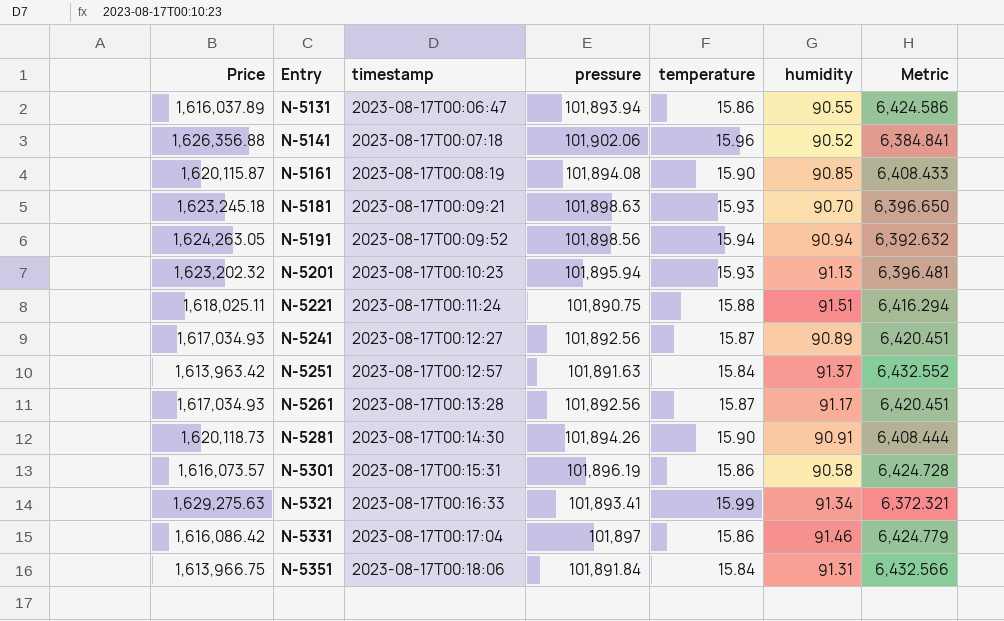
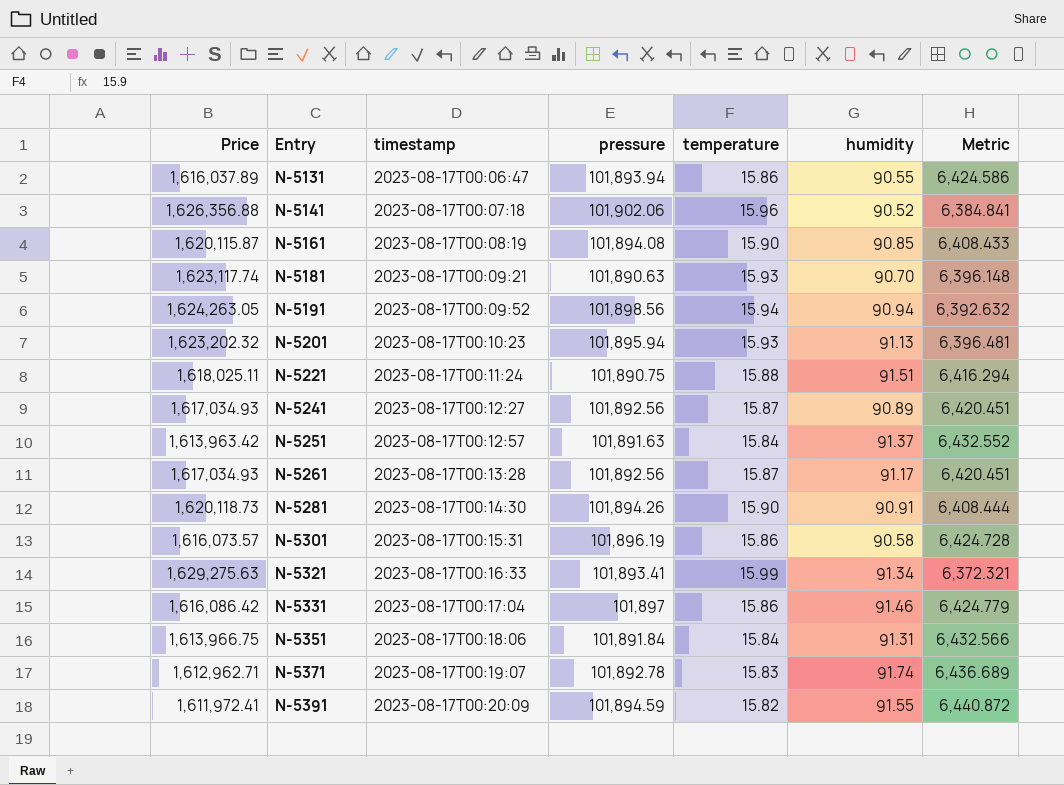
N-5181 | Price: 1,623,245.18 -> 1,623,117.74
N-5181 | pressure: 101,898.63 -> 101,890.63
N-5181 | Metric: 6,396.650 -> 6,396.148
row N-5371: none -> 1,612,962.71 | 2023-08-17T00:19:07 | 101,892.78 | 15.83 | 91.74 | 6,436.689
row N-5391: none -> 1,611,972.41 | 2023-08-17T00:20:09 | 101,894.59 | 15.82 | 91.55 | 6,440.872

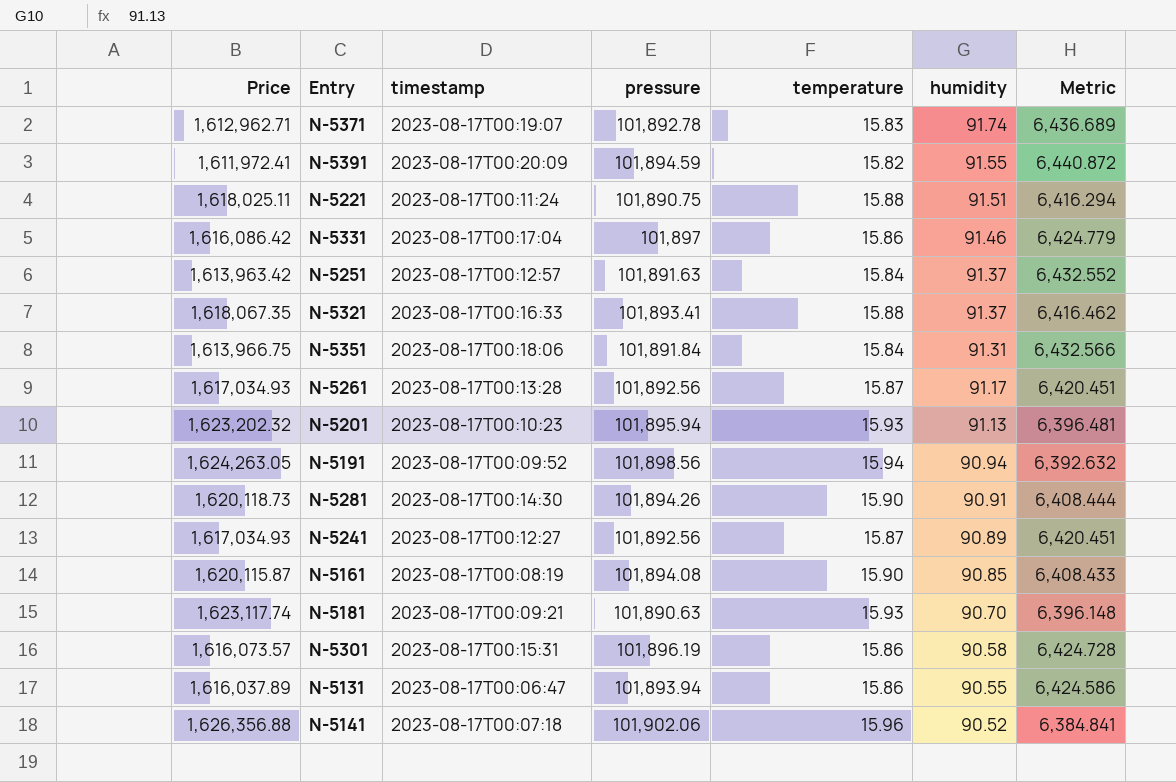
row order: Entry ascending -> humidity descending
N-5321 | Price: 1,629,275.63 -> 1,618,067.35
N-5321 | temperature: 15.99 -> 15.88
N-5321 | humidity: 91.34 -> 91.37
N-5321 | Metric: 6,372.321 -> 6,416.462

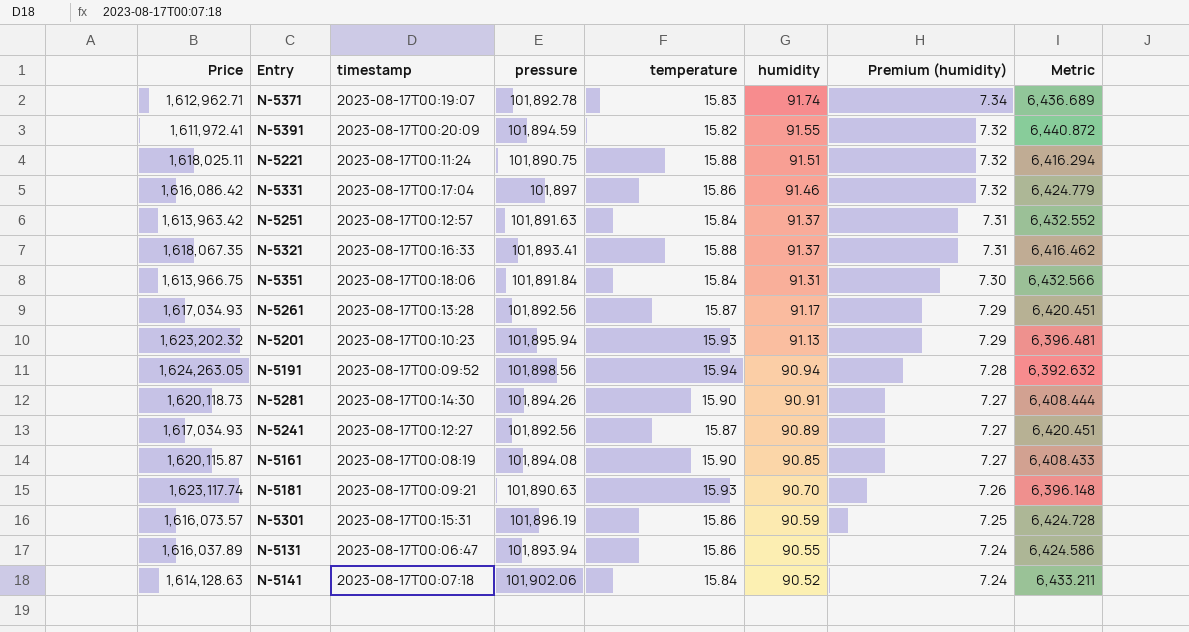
column Premium (humidity) | formula: none -> [humidity] * 0.08
N-5301 | humidity: 90.58 -> 90.59
N-5141 | Price: 1,626,356.88 -> 1,614,128.63
N-5141 | temperature: 15.96 -> 15.84
N-5141 | Metric: 6,384.841 -> 6,433.211

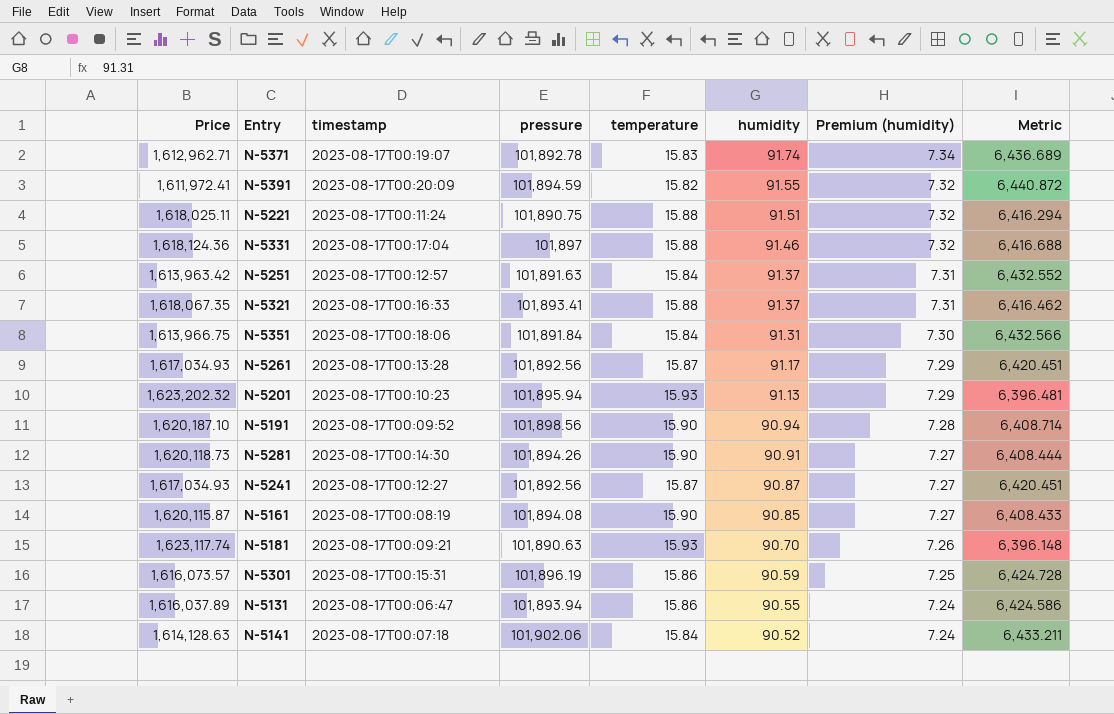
N-5331 | Price: 1,616,086.42 -> 1,618,124.36
N-5331 | temperature: 15.86 -> 15.88
N-5331 | Metric: 6,424.779 -> 6,416.688
N-5191 | Price: 1,624,263.05 -> 1,620,187.10
N-5191 | temperature: 15.94 -> 15.90
N-5191 | Metric: 6,392.632 -> 6,408.714
N-5241 | humidity: 90.89 -> 90.87

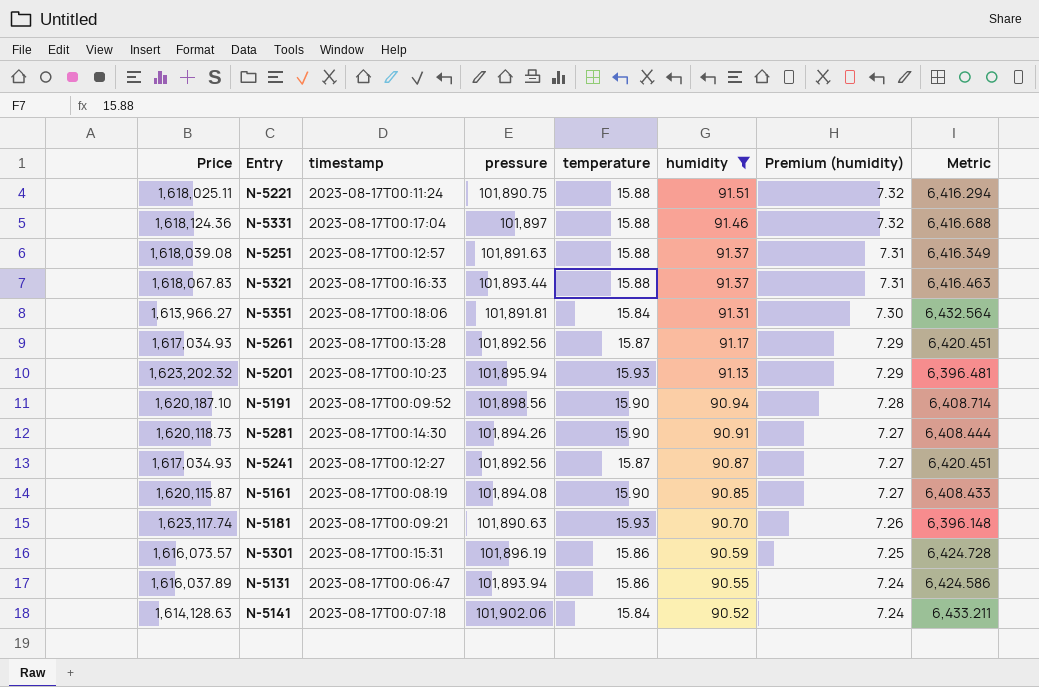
filter: none -> humidity <= 91.51
N-5251 | Price: 1,613,963.42 -> 1,618,039.08
N-5251 | temperature: 15.84 -> 15.88
N-5251 | Metric: 6,432.552 -> 6,416.349
N-5321 | Price: 1,618,067.35 -> 1,618,067.83
N-5321 | pressure: 101,893.41 -> 101,893.44
N-5321 | Metric: 6,416.462 -> 6,416.463
N-5351 | Price: 1,613,966.75 -> 1,613,966.27
N-5351 | pressure: 101,891.84 -> 101,891.81
N-5351 | Metric: 6,432.566 -> 6,432.564

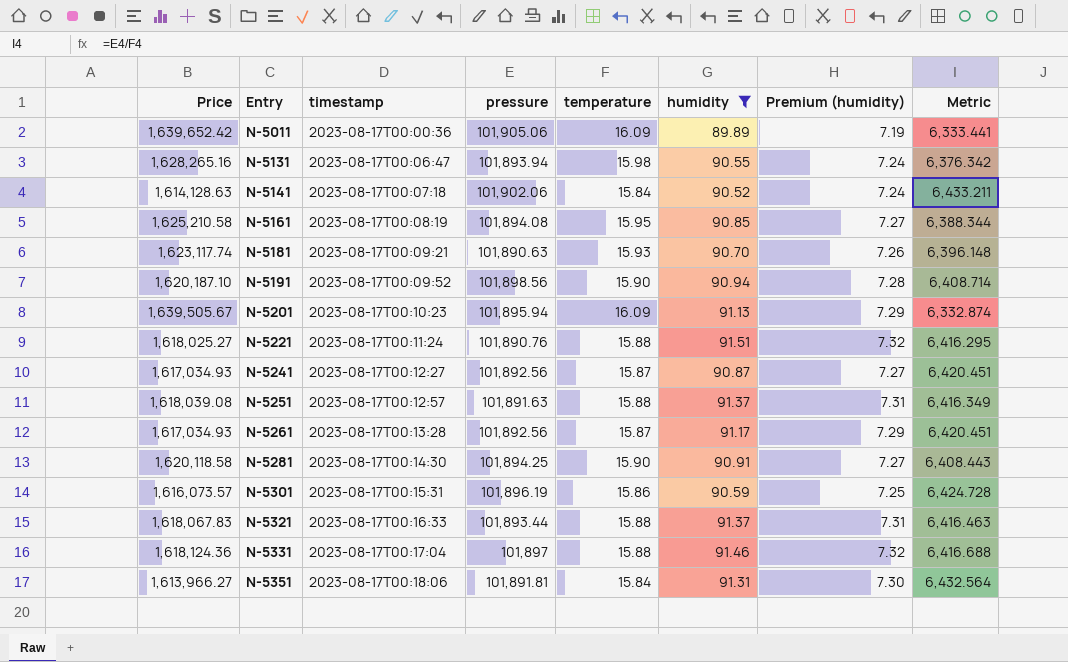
row order: humidity descending -> Entry ascending
row N-5011: none -> 1,639,652.42 | 2023-08-17T00:00:36 | 101,905.06 | 16.09 | 89.89 | 7.19 | 6,333.441
N-5131 | Price: 1,616,037.89 -> 1,628,265.16
N-5131 | temperature: 15.86 -> 15.98
N-5131 | Metric: 6,424.586 -> 6,376.342
N-5161 | Price: 1,620,115.87 -> 1,625,210.58
N-5161 | temperature: 15.90 -> 15.95
N-5161 | Metric: 6,408.433 -> 6,388.344
N-5201 | Price: 1,623,202.32 -> 1,639,505.67
N-5201 | temperature: 15.93 -> 16.09
N-5201 | Metric: 6,396.481 -> 6,332.874
N-5221 | Price: 1,618,025.11 -> 1,618,025.27
N-5221 | pressure: 101,890.75 -> 101,890.76
N-5221 | Metric: 6,416.294 -> 6,416.295
N-5281 | Price: 1,620,118.73 -> 1,620,118.58
N-5281 | pressure: 101,894.26 -> 101,894.25
N-5281 | Metric: 6,408.444 -> 6,408.443

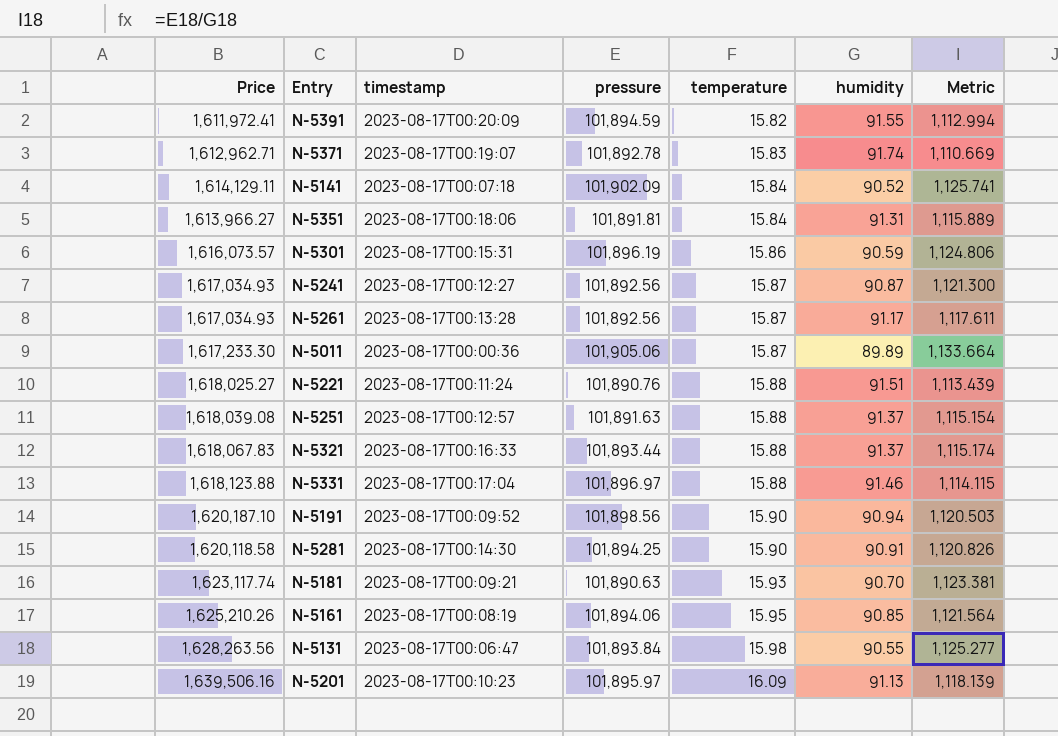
filter: humidity <= 91.51 -> none
row order: Entry ascending -> temperature ascending
column Premium (humidity) | formula: [humidity] * 0.08 -> none
column Metric | formula: [pressure] / [temperature] -> [pressure] / [humidity]
N-5141 | Price: 1,614,128.63 -> 1,614,129.11
N-5141 | pressure: 101,902.06 -> 101,902.09
N-5011 | Price: 1,639,652.42 -> 1,617,233.30
N-5011 | temperature: 16.09 -> 15.87
N-5331 | Price: 1,618,124.36 -> 1,618,123.88
N-5331 | pressure: 101,897 -> 101,896.97
N-5161 | Price: 1,625,210.58 -> 1,625,210.26
N-5161 | pressure: 101,894.08 -> 101,894.06
N-5131 | Price: 1,628,265.16 -> 1,628,263.56
N-5131 | pressure: 101,893.94 -> 101,893.84
N-5201 | Price: 1,639,505.67 -> 1,639,506.16
N-5201 | pressure: 101,895.94 -> 101,895.97

